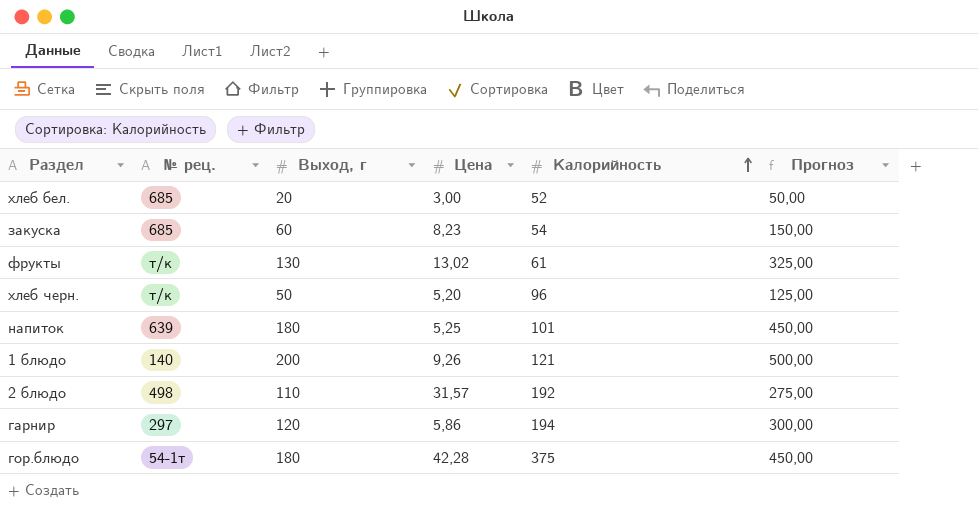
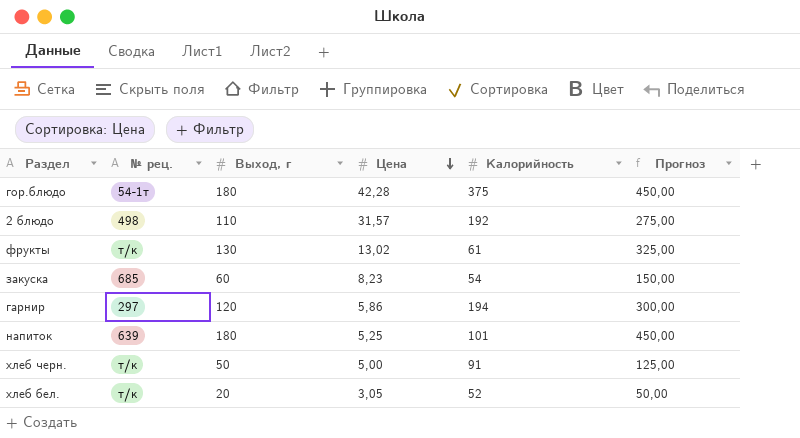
row order: Калорийность ascending -> Цена descending
row 1 блюдо: 140 | 200 | 9,26 | 121 | 500,00 -> none
хлеб черн. | Цена: 5,20 -> 5,00
хлеб черн. | Калорийность: 96 -> 91
хлеб бел. | № рец.: 685 -> т/к
хлеб бел. | Цена: 3,00 -> 3,05

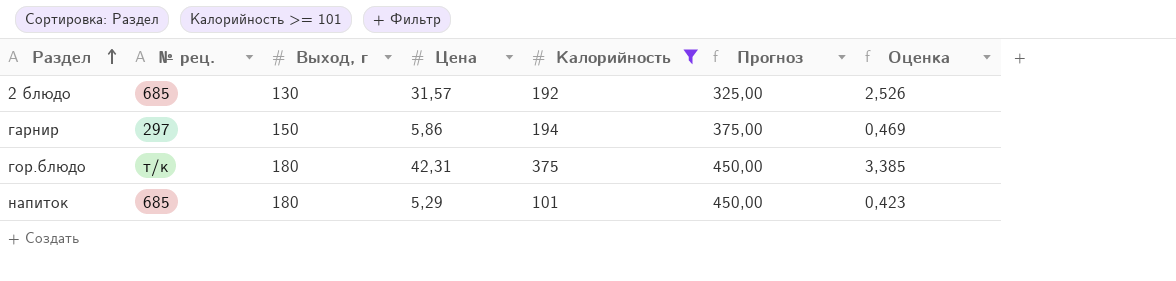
filter: none -> Калорийность >= 101
row order: Цена descending -> Раздел ascending
column Оценка | formula: none -> [Цена] * 0,08
2 блюдо | № рец.: 498 -> 685
2 блюдо | Выход, г: 110 -> 130
2 блюдо | Прогноз: 275,00 -> 325,00
гарнир | Выход, г: 120 -> 150
гарнир | Прогноз: 300,00 -> 375,00
гор.блюдо | № рец.: 54-1т -> т/к
гор.блюдо | Цена: 42,28 -> 42,31
напиток | № рец.: 639 -> 685
напиток | Цена: 5,25 -> 5,29

